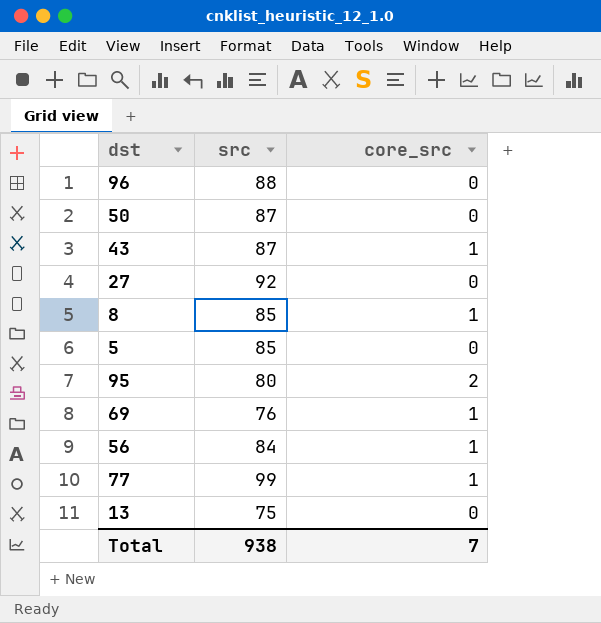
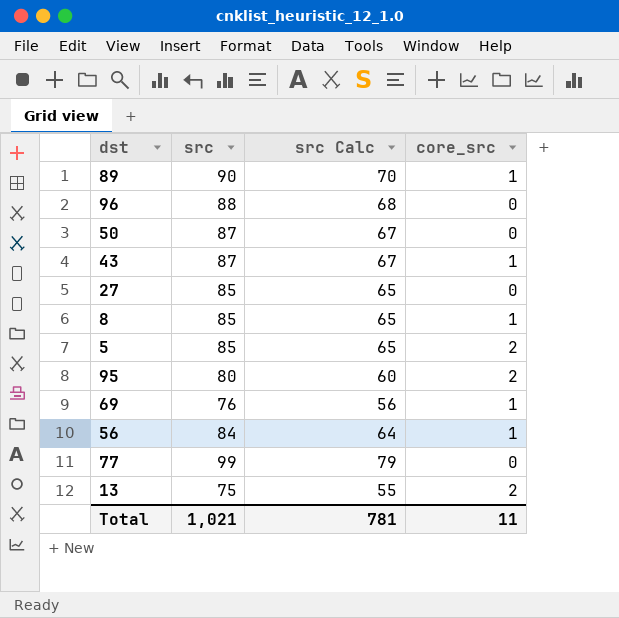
column src Calc | formula: none -> [src] - 20
row 89: none -> 90 | 70 | 1
27 | src: 92 -> 85
5 | core_src: 0 -> 2
77 | core_src: 1 -> 0
13 | core_src: 0 -> 2
Total | src: 938 -> 1,021
Total | core_src: 7 -> 11

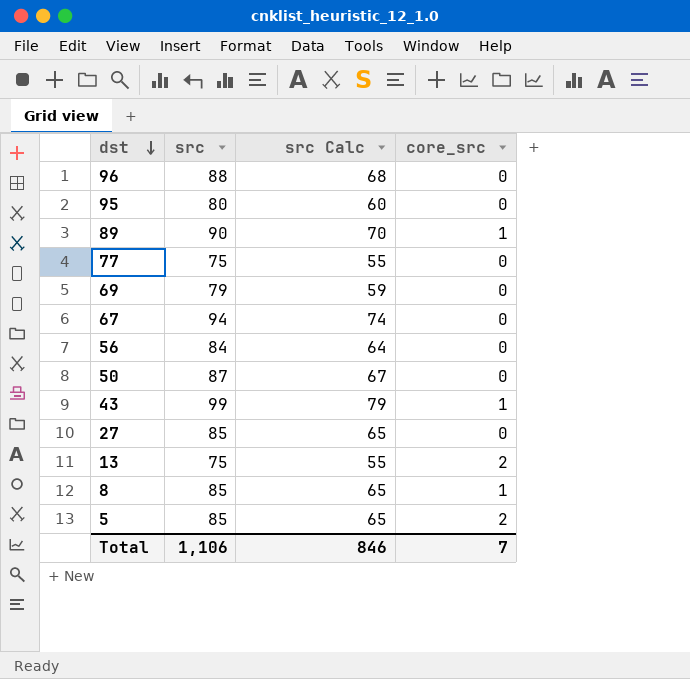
row order: none -> dst descending
95 | core_src: 2 -> 0
77 | src: 99 -> 75
77 | src Calc: 79 -> 55
69 | src: 76 -> 79
69 | src Calc: 56 -> 59
69 | core_src: 1 -> 0
row 67: none -> 94 | 74 | 0
56 | core_src: 1 -> 0
43 | src: 87 -> 99
43 | src Calc: 67 -> 79
Total | src: 1,021 -> 1,106
Total | src Calc: 781 -> 846
Total | core_src: 11 -> 7

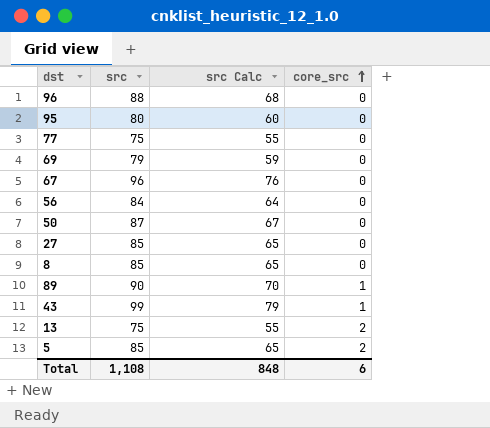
row order: dst descending -> core_src ascending
67 | src: 94 -> 96
67 | src Calc: 74 -> 76
8 | core_src: 1 -> 0
Total | src: 1,106 -> 1,108
Total | src Calc: 846 -> 848
Total | core_src: 7 -> 6

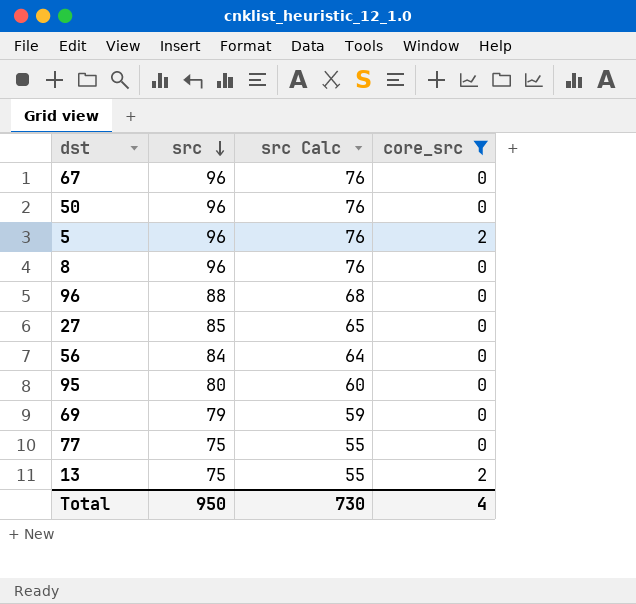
filter: none -> core_src != 1
row order: core_src ascending -> src descending
50 | src: 87 -> 96
50 | src Calc: 67 -> 76
5 | src: 85 -> 96
5 | src Calc: 65 -> 76
8 | src: 85 -> 96
8 | src Calc: 65 -> 76
Total | src: 1,108 -> 950
Total | src Calc: 848 -> 730
Total | core_src: 6 -> 4

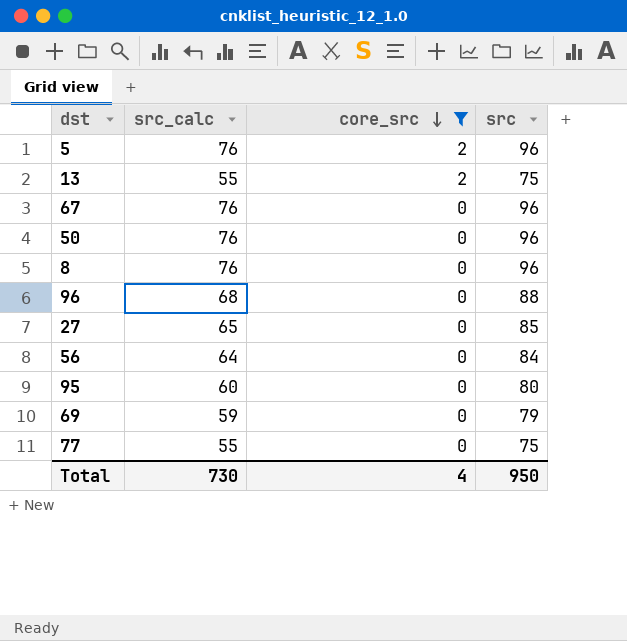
row order: src descending -> core_src descending
column name: src Calc -> src_calc
column src | position: 2 -> 4

